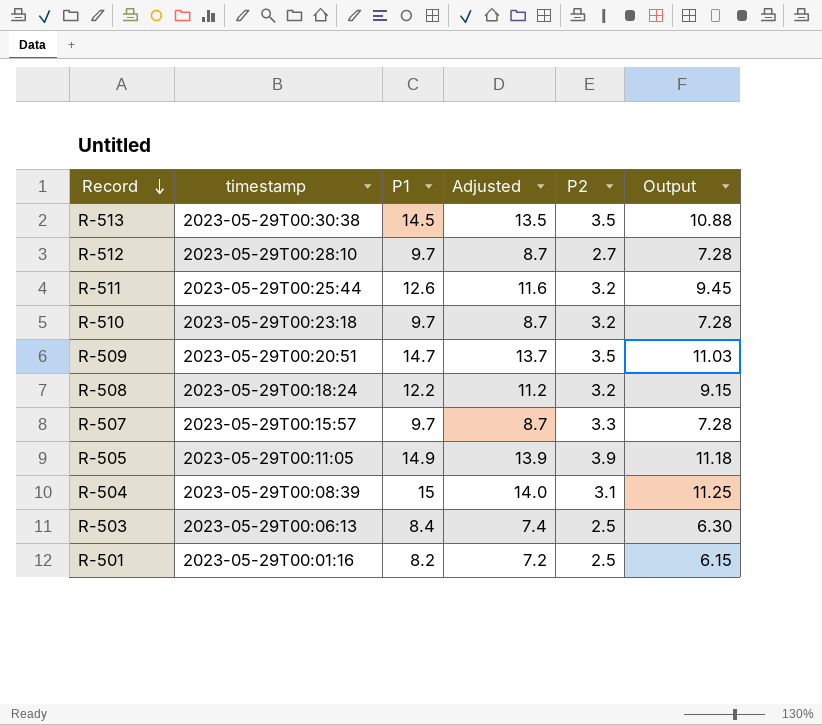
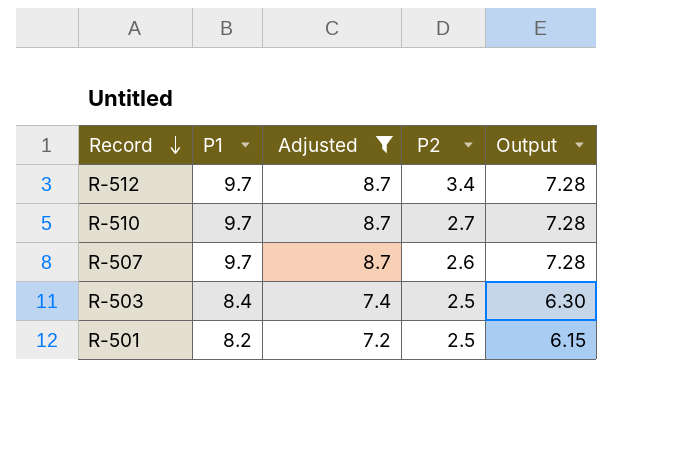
filter: none -> Adjusted <= 8.7
column timestamp | position: 2 -> none
R-512 | P2: 2.7 -> 3.4
R-510 | P2: 3.2 -> 2.7
R-507 | P2: 3.3 -> 2.6

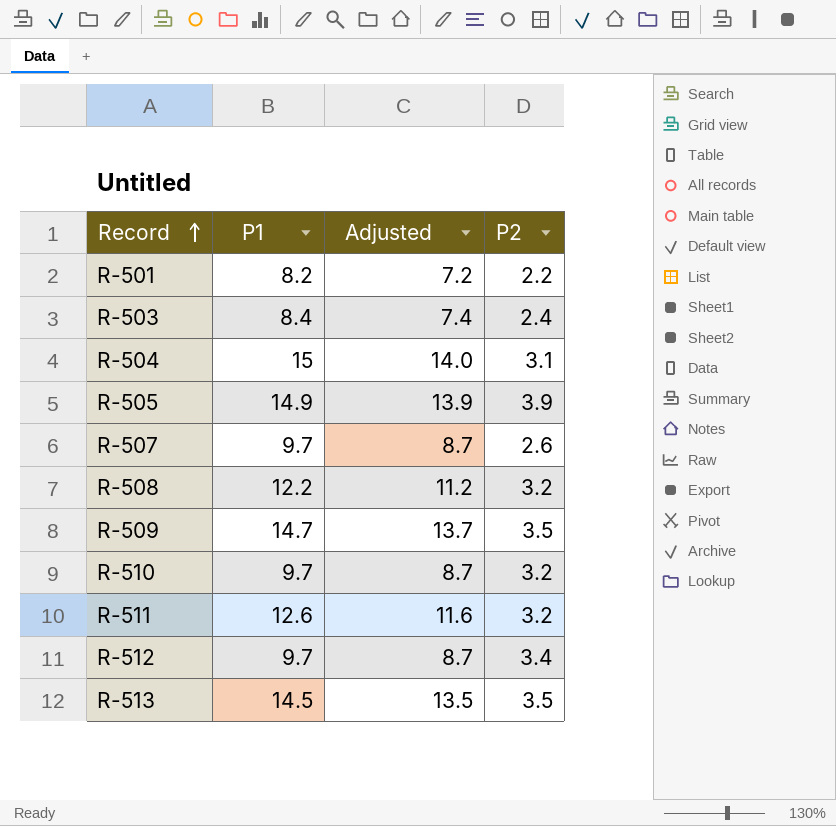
filter: Adjusted <= 8.7 -> none
row order: Record descending -> Record ascending
column Output | formula: [P1] * 0.75 -> none
R-501 | P2: 2.5 -> 2.2
R-503 | P2: 2.5 -> 2.4
R-510 | P2: 2.7 -> 3.2

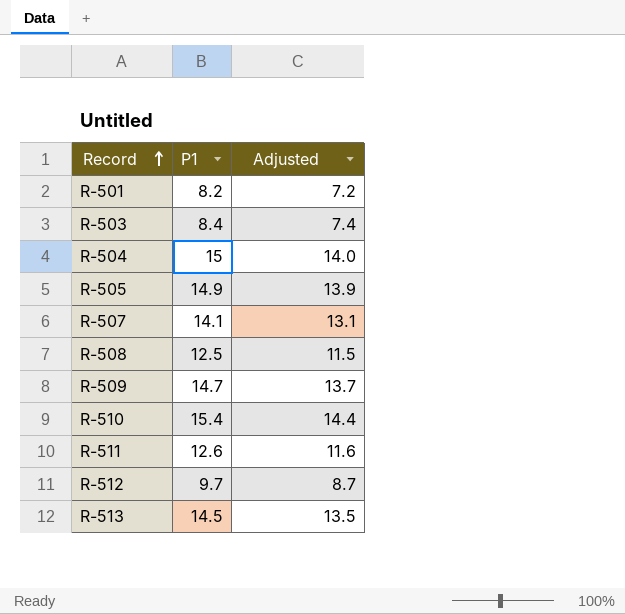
column P2 | position: 4 -> none
R-507 | P1: 9.7 -> 14.1
R-507 | Adjusted: 8.7 -> 13.1
R-508 | P1: 12.2 -> 12.5
R-508 | Adjusted: 11.2 -> 11.5
R-510 | P1: 9.7 -> 15.4
R-510 | Adjusted: 8.7 -> 14.4

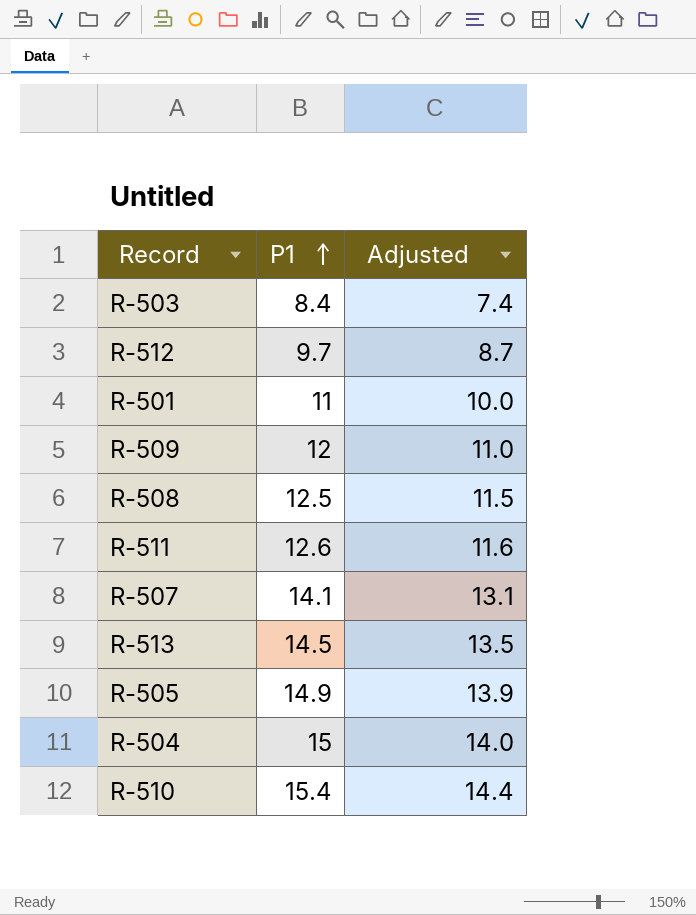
row order: Record ascending -> P1 ascending
R-501 | P1: 8.2 -> 11
R-501 | Adjusted: 7.2 -> 10.0
R-509 | P1: 14.7 -> 12
R-509 | Adjusted: 13.7 -> 11.0

